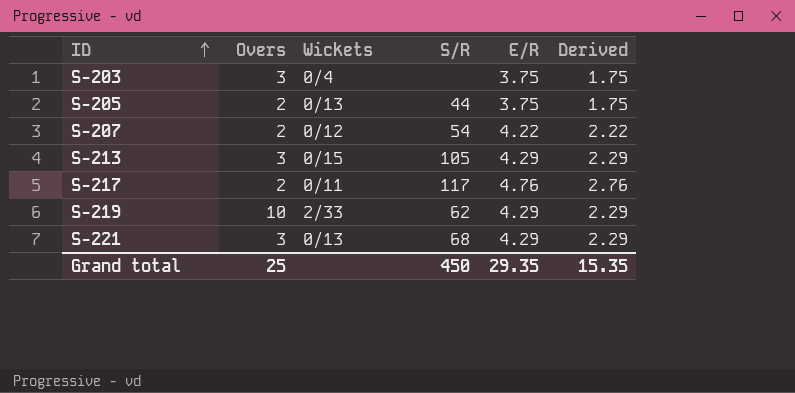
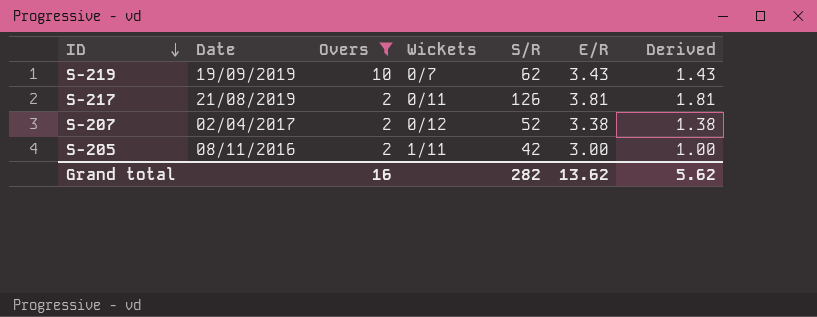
filter: none -> Overs != 3
row order: ID ascending -> ID descending
column Date | position: none -> 2
S-219 | Wickets: 2/33 -> 0/7
S-219 | E/R: 4.29 -> 3.43
S-219 | Derived: 2.29 -> 1.43
S-217 | S/R: 117 -> 126
S-217 | E/R: 4.76 -> 3.81
S-217 | Derived: 2.76 -> 1.81
S-207 | S/R: 54 -> 52
S-207 | E/R: 4.22 -> 3.38
S-207 | Derived: 2.22 -> 1.38
S-205 | Wickets: 0/13 -> 1/11
S-205 | S/R: 44 -> 42
S-205 | E/R: 3.75 -> 3.00
S-205 | Derived: 1.75 -> 1.00
Grand total | Overs: 25 -> 16
Grand total | S/R: 450 -> 282
Grand total | E/R: 29.35 -> 13.62
Grand total | Derived: 15.35 -> 5.62

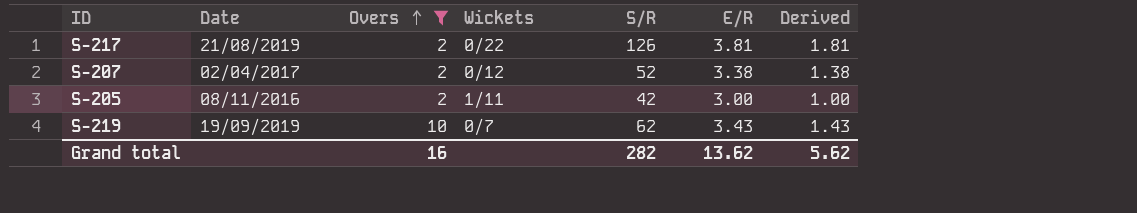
row order: ID descending -> Overs ascending
S-217 | Wickets: 0/11 -> 0/22

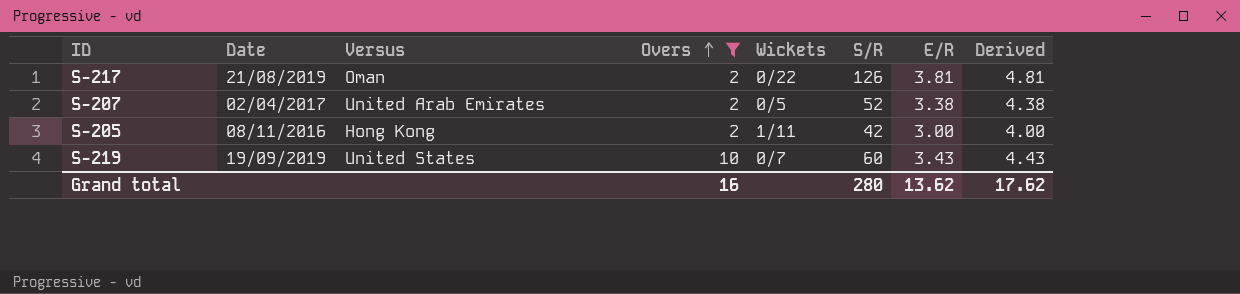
column Versus | position: none -> 3
column Derived | formula: [E/R] - 2 -> [E/R] + 1
S-207 | Wickets: 0/12 -> 0/5
S-219 | S/R: 62 -> 60
Grand total | S/R: 282 -> 280
Grand total | Derived: 5.62 -> 17.62

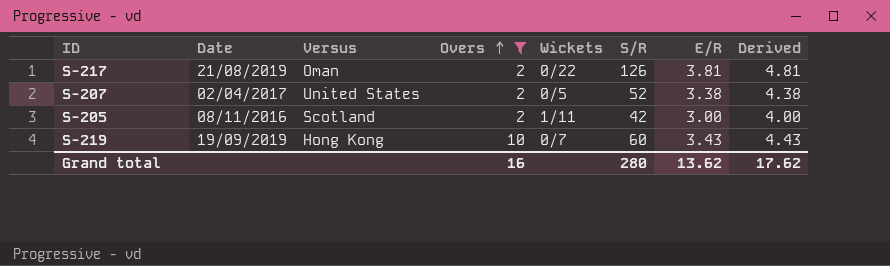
S-207 | Versus: United Arab Emirates -> United States
S-205 | Versus: Hong Kong -> Scotland
S-219 | Versus: United States -> Hong Kong

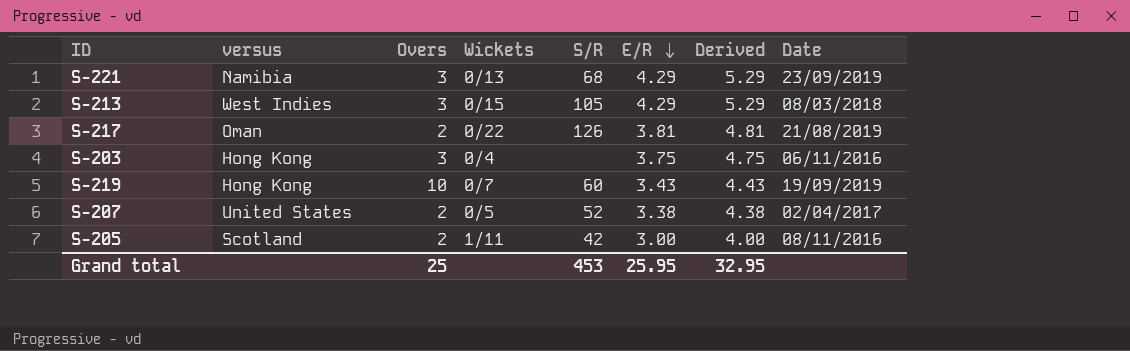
filter: Overs != 3 -> none
row order: Overs ascending -> E/R descending
column name: Versus -> versus
column Date | position: 2 -> 8
Grand total | Overs: 16 -> 25
Grand total | S/R: 280 -> 453
Grand total | E/R: 13.62 -> 25.95
Grand total | Derived: 17.62 -> 32.95

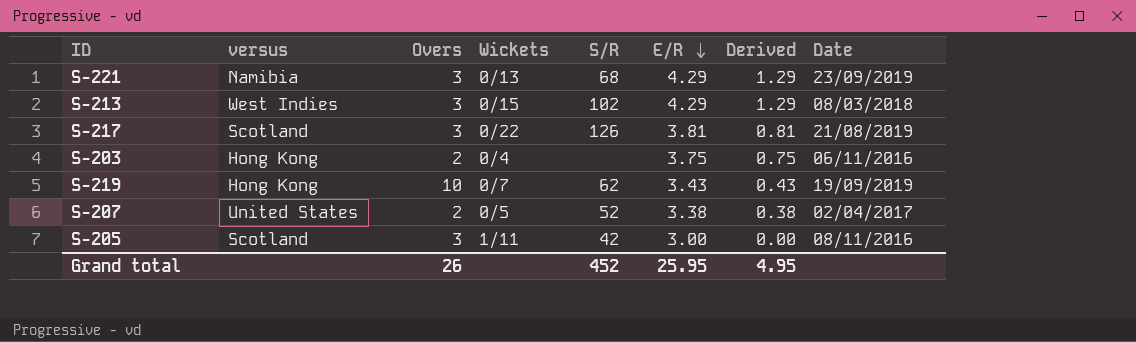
column Derived | formula: [E/R] + 1 -> [E/R] - 3
S-213 | S/R: 105 -> 102
S-217 | versus: Oman -> Scotland
S-217 | Overs: 2 -> 3
S-203 | Overs: 3 -> 2
S-219 | S/R: 60 -> 62
S-205 | Overs: 2 -> 3
Grand total | Overs: 25 -> 26
Grand total | S/R: 453 -> 452
Grand total | Derived: 32.95 -> 4.95

